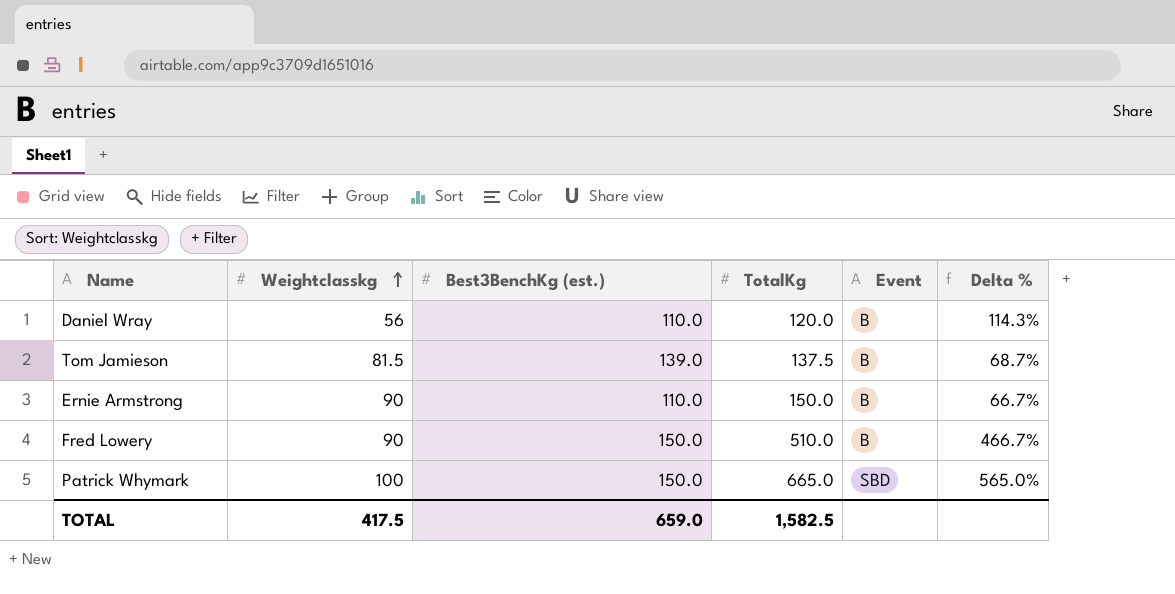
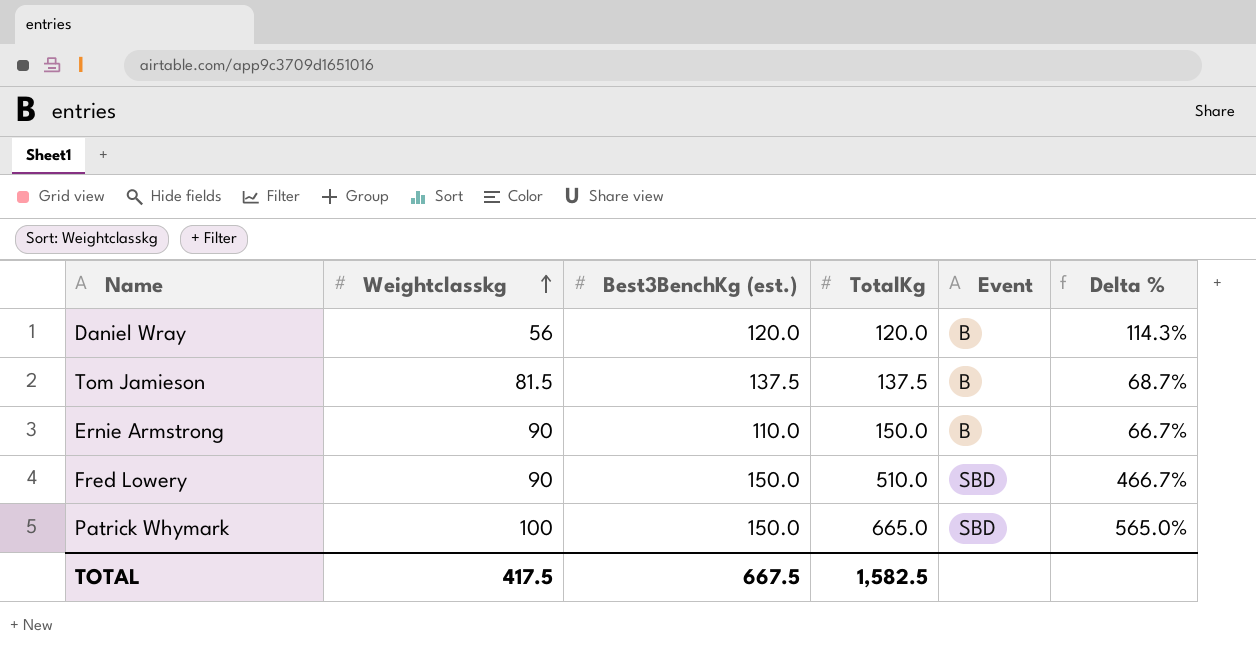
Daniel Wray | Best3BenchKg (est.): 110.0 -> 120.0
Tom Jamieson | Best3BenchKg (est.): 139.0 -> 137.5
Fred Lowery | Event: B -> SBD
TOTAL | Best3BenchKg (est.): 659.0 -> 667.5

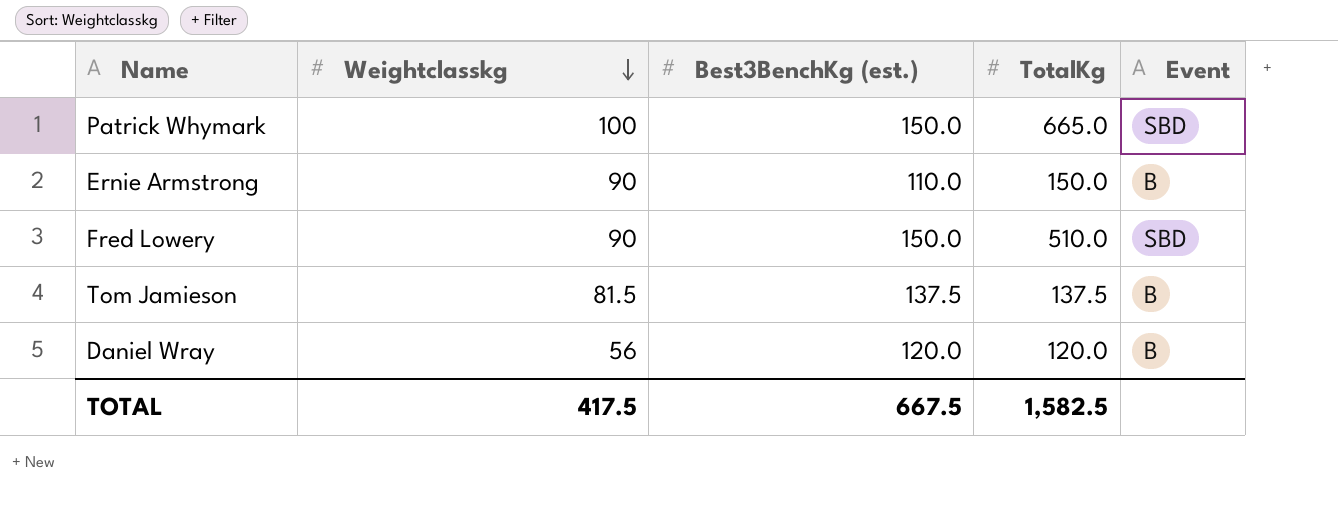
row order: Weightclasskg ascending -> Weightclasskg descending
column Delta % | formula: ([TotalKg] - [Weightclasskg]) / [Weightclasskg] -> none

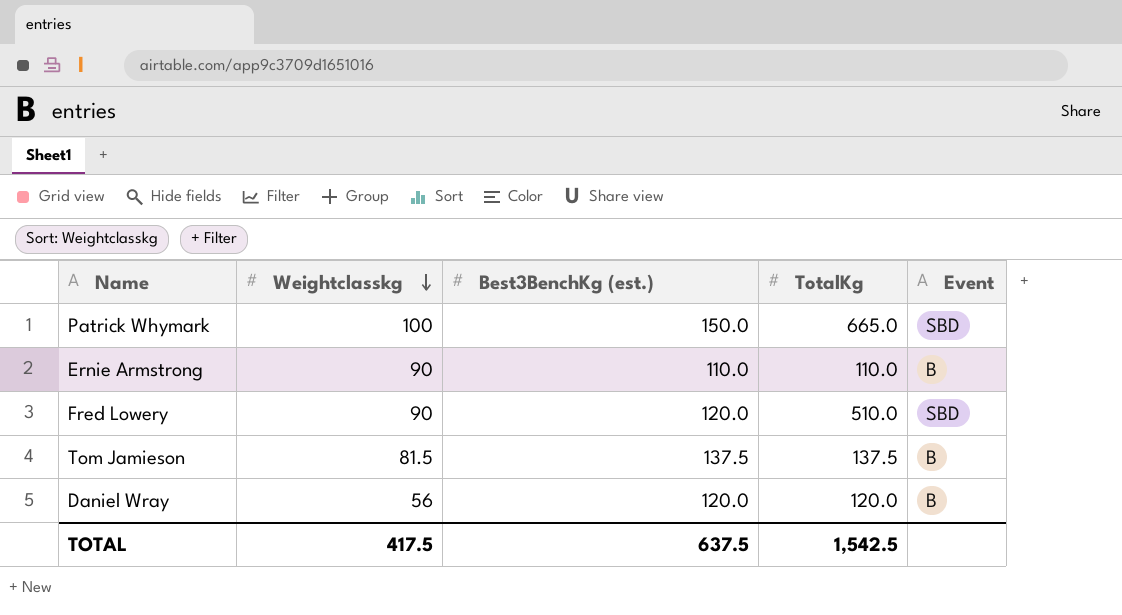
Ernie Armstrong | TotalKg: 150.0 -> 110.0
Fred Lowery | Best3BenchKg (est.): 150.0 -> 120.0
TOTAL | Best3BenchKg (est.): 667.5 -> 637.5
TOTAL | TotalKg: 1,582.5 -> 1,542.5

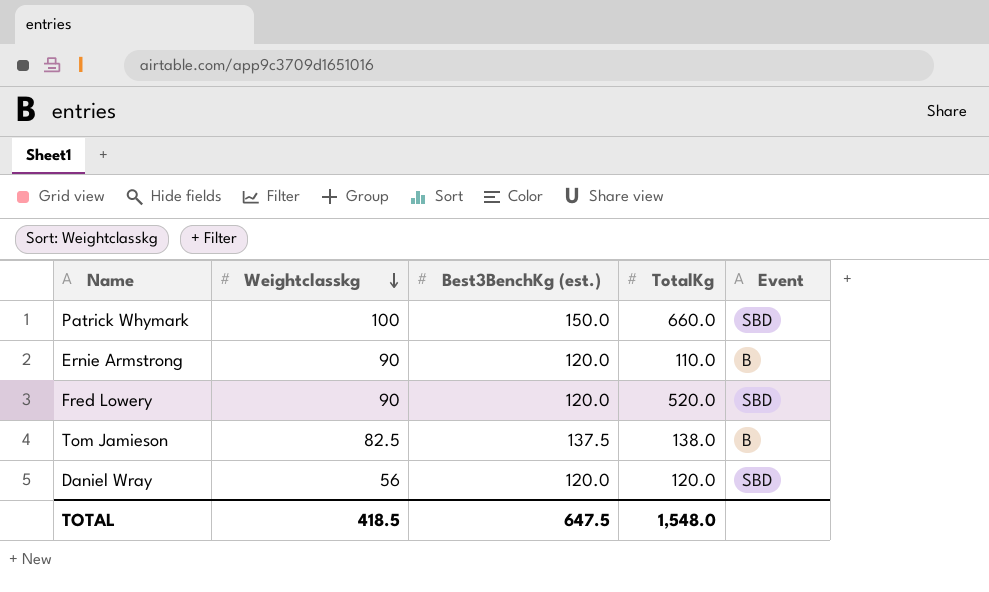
Patrick Whymark | TotalKg: 665.0 -> 660.0
Ernie Armstrong | Best3BenchKg (est.): 110.0 -> 120.0
Fred Lowery | TotalKg: 510.0 -> 520.0
Tom Jamieson | Weightclasskg: 81.5 -> 82.5
Tom Jamieson | TotalKg: 137.5 -> 138.0
Daniel Wray | Event: B -> SBD
TOTAL | Weightclasskg: 417.5 -> 418.5
TOTAL | Best3BenchKg (est.): 637.5 -> 647.5
TOTAL | TotalKg: 1,542.5 -> 1,548.0

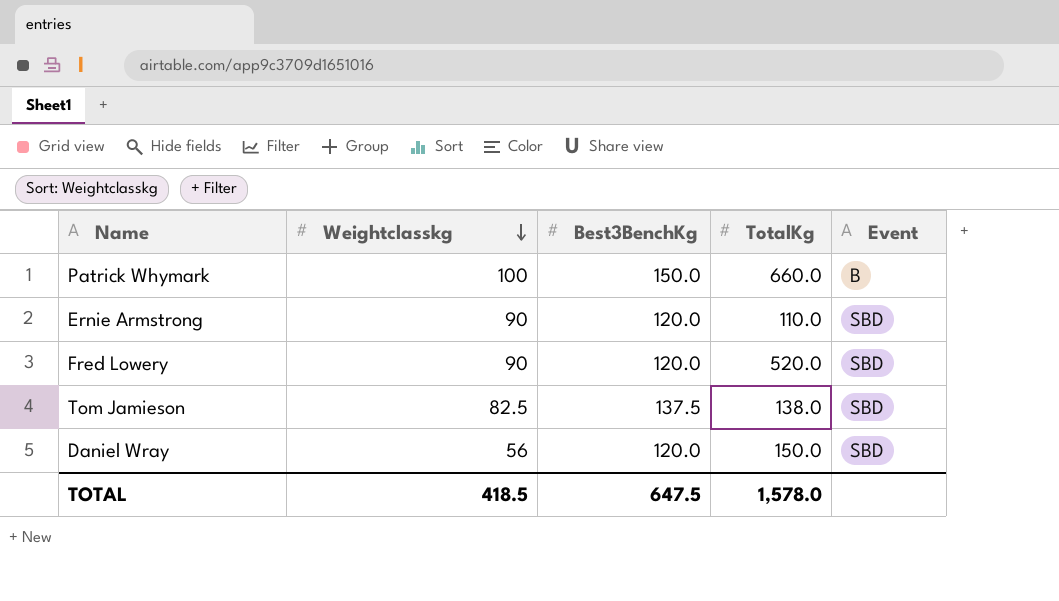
column name: Best3BenchKg (est.) -> Best3BenchKg
Patrick Whymark | Event: SBD -> B
Ernie Armstrong | Event: B -> SBD
Tom Jamieson | Event: B -> SBD
Daniel Wray | TotalKg: 120.0 -> 150.0
TOTAL | TotalKg: 1,548.0 -> 1,578.0

